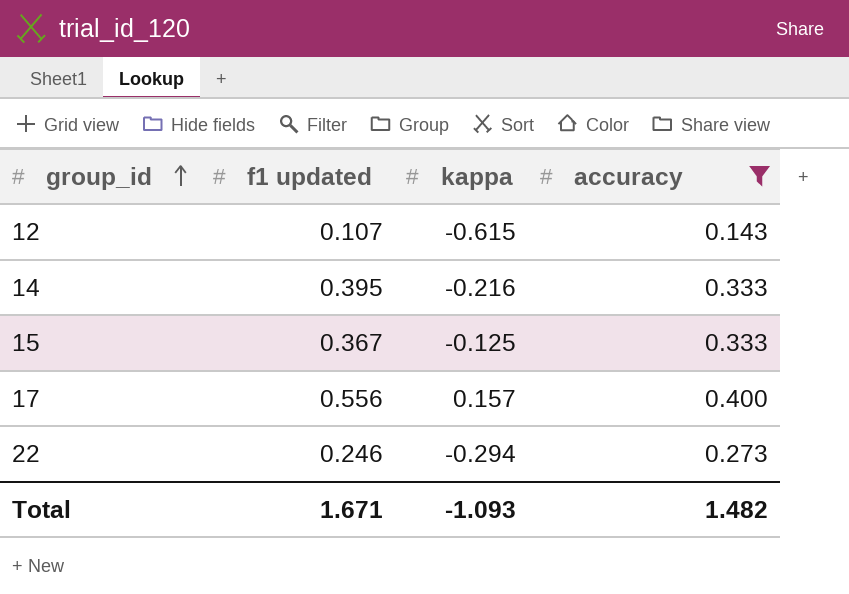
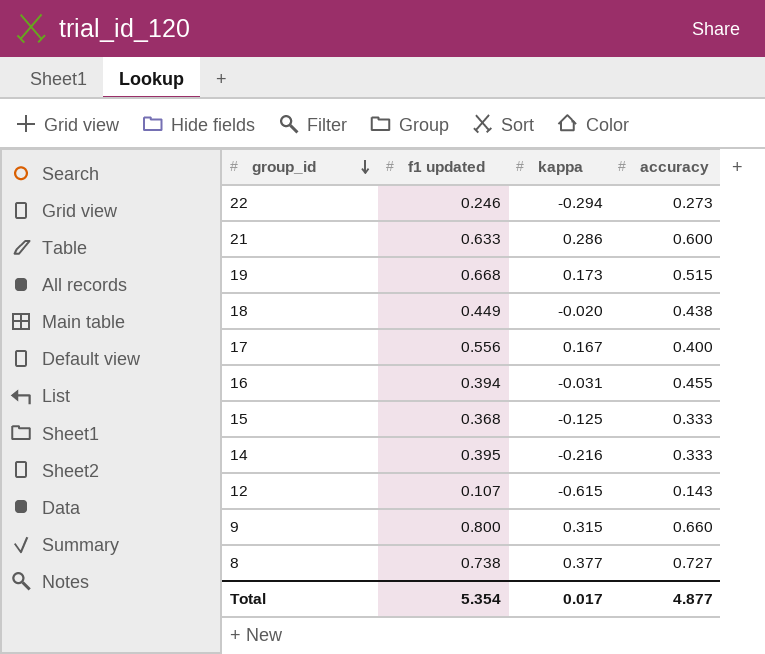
filter: accuracy <= 0.400 -> none
row order: group_id ascending -> group_id descending
17 | kappa: 0.157 -> 0.167
15 | f1 updated: 0.367 -> 0.368
Total | f1 updated: 1.671 -> 5.354
Total | kappa: -1.093 -> 0.017
Total | accuracy: 1.482 -> 4.877

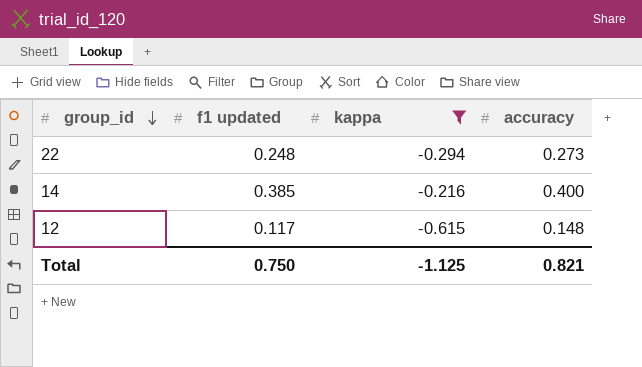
filter: none -> kappa <= -0.216
22 | f1 updated: 0.246 -> 0.248
14 | f1 updated: 0.395 -> 0.385
14 | accuracy: 0.333 -> 0.400
12 | f1 updated: 0.107 -> 0.117
12 | accuracy: 0.143 -> 0.148
Total | f1 updated: 5.354 -> 0.750
Total | kappa: 0.017 -> -1.125
Total | accuracy: 4.877 -> 0.821

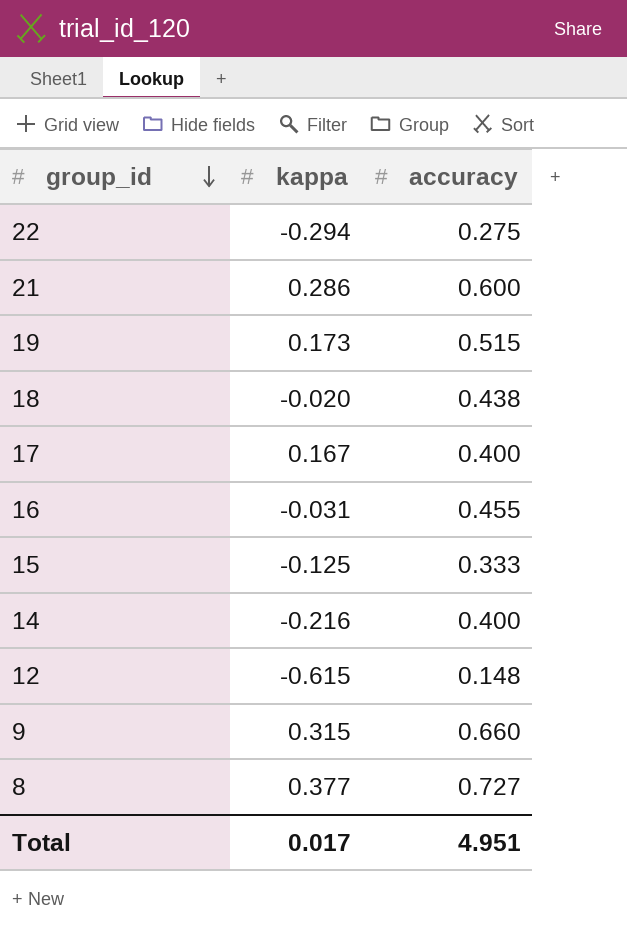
filter: kappa <= -0.216 -> none
column f1 updated | position: 2 -> none
22 | accuracy: 0.273 -> 0.275
Total | kappa: -1.125 -> 0.017
Total | accuracy: 0.821 -> 4.951

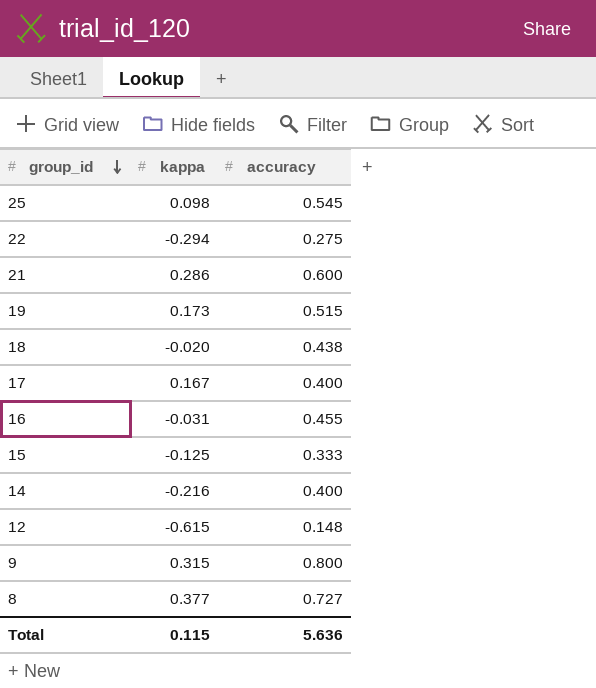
row 25: none -> 0.098 | 0.545
9 | accuracy: 0.660 -> 0.800
Total | kappa: 0.017 -> 0.115
Total | accuracy: 4.951 -> 5.636

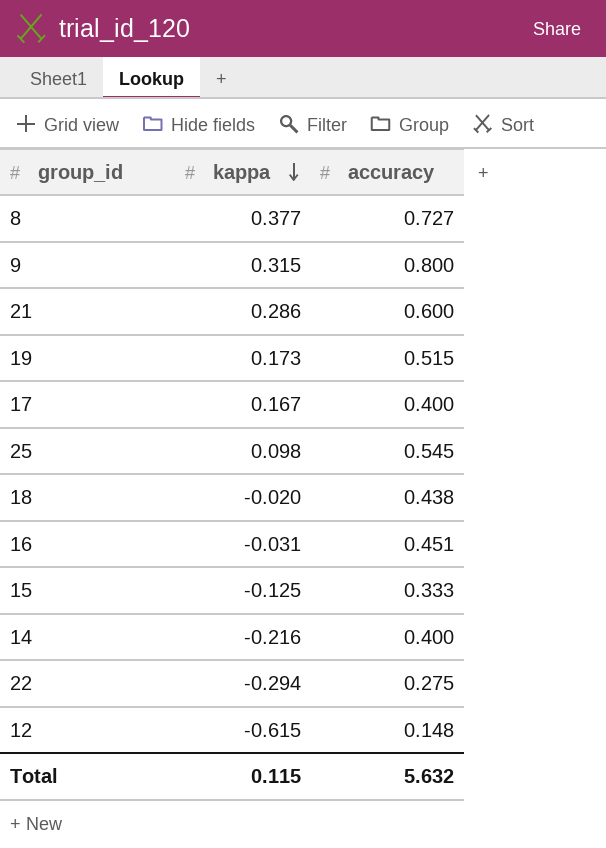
row order: group_id descending -> kappa descending
16 | accuracy: 0.455 -> 0.451
Total | accuracy: 5.636 -> 5.632

